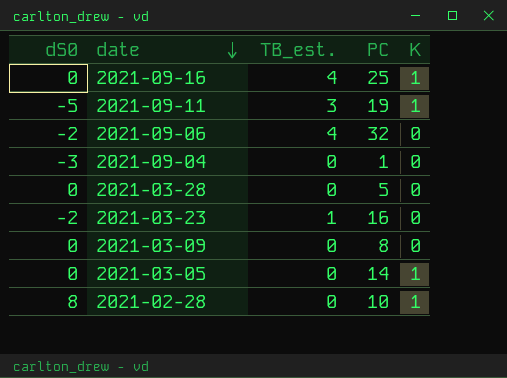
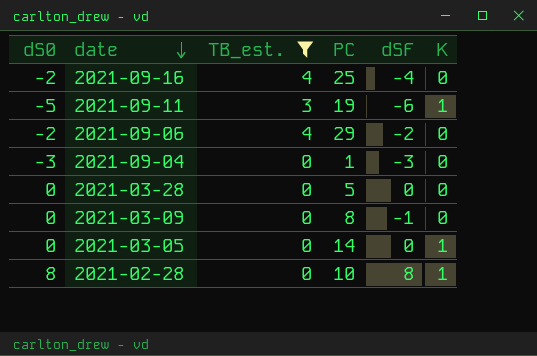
filter: none -> TB_est. != 1
column dSF | position: none -> 5
2021-09-16 | dS0: 0 -> -2
2021-09-16 | K: 1 -> 0
2021-09-06 | PC: 32 -> 29

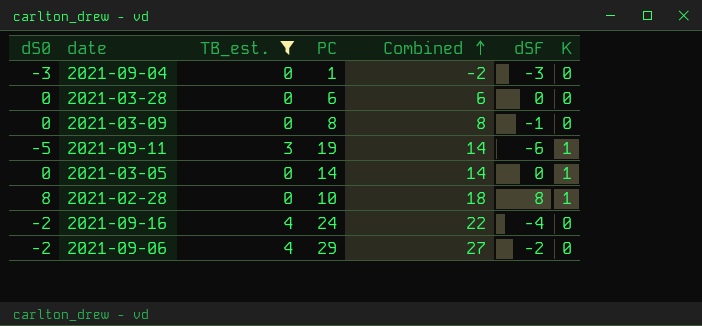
row order: date descending -> Combined ascending
column Combined | formula: none -> [dS0] + [PC]
2021-03-28 | PC: 5 -> 6
2021-09-16 | PC: 25 -> 24

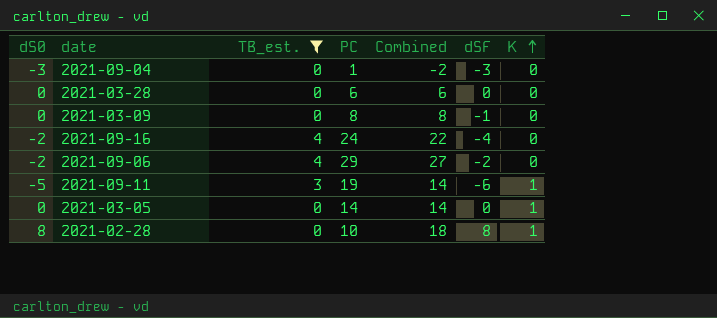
row order: Combined ascending -> K ascending

